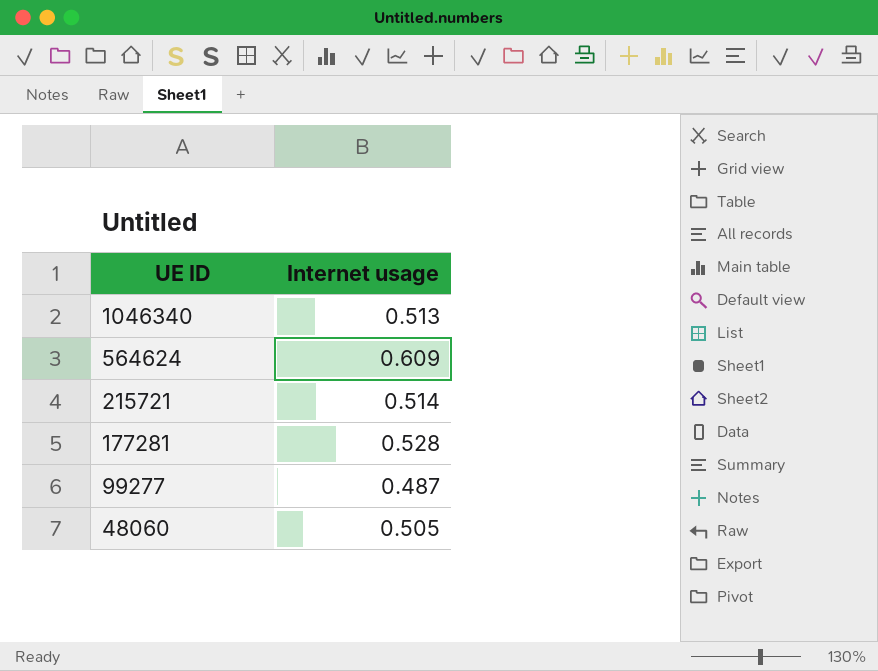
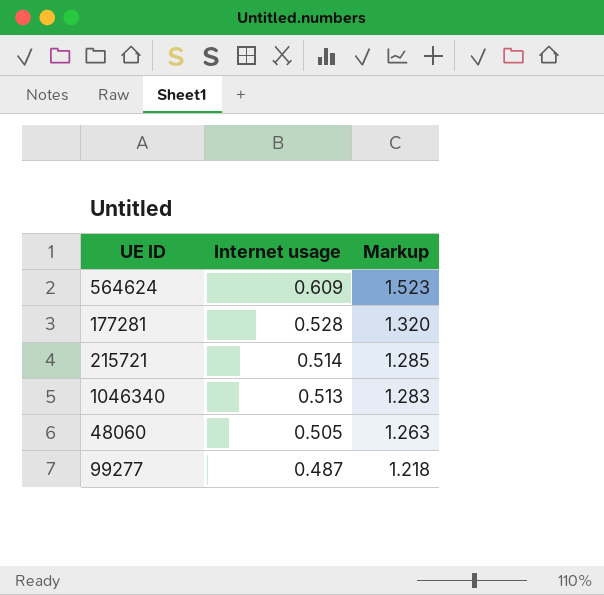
row order: UE ID descending -> Internet usage descending
column Markup | formula: none -> [Internet usage] * 2.5

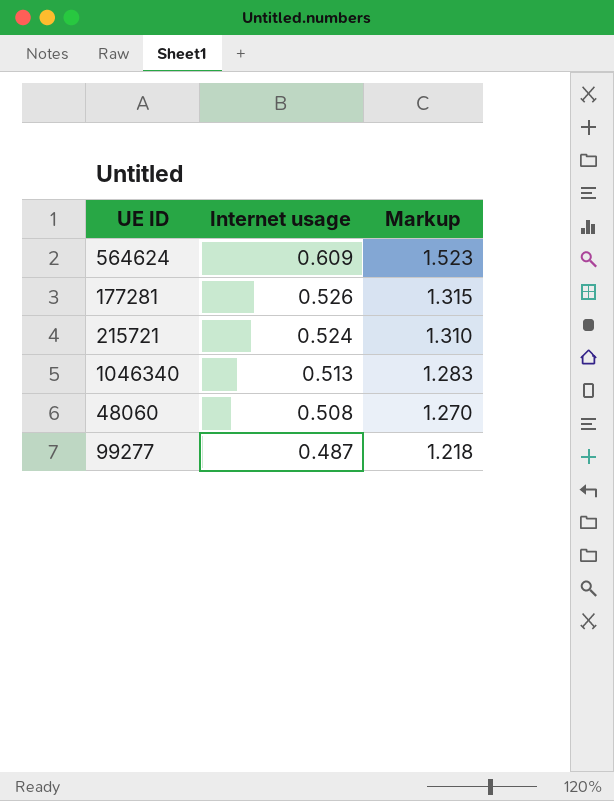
177281 | Internet usage: 0.528 -> 0.526
177281 | Markup: 1.320 -> 1.315
215721 | Internet usage: 0.514 -> 0.524
215721 | Markup: 1.285 -> 1.310
48060 | Internet usage: 0.505 -> 0.508
48060 | Markup: 1.263 -> 1.270

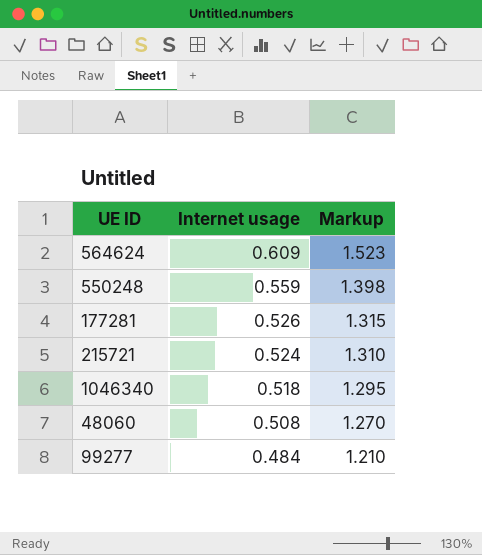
row 550248: none -> 0.559 | 1.398
1046340 | Internet usage: 0.513 -> 0.518
1046340 | Markup: 1.283 -> 1.295
99277 | Internet usage: 0.487 -> 0.484
99277 | Markup: 1.218 -> 1.210

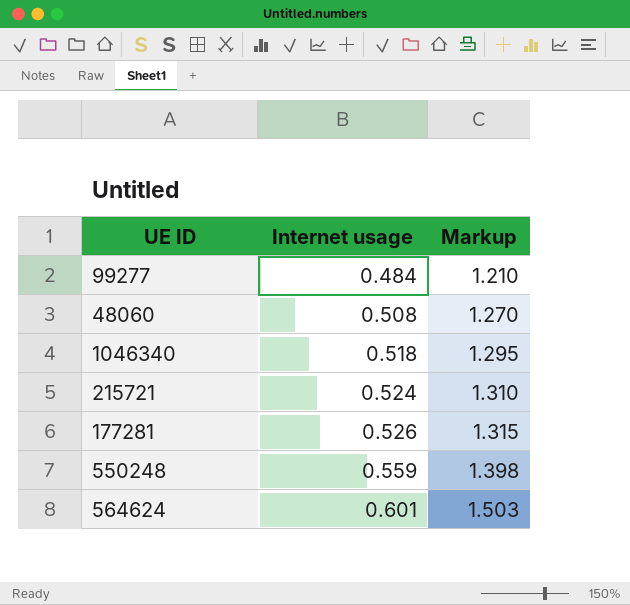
row order: Internet usage descending -> Internet usage ascending
564624 | Internet usage: 0.609 -> 0.601
564624 | Markup: 1.523 -> 1.503

